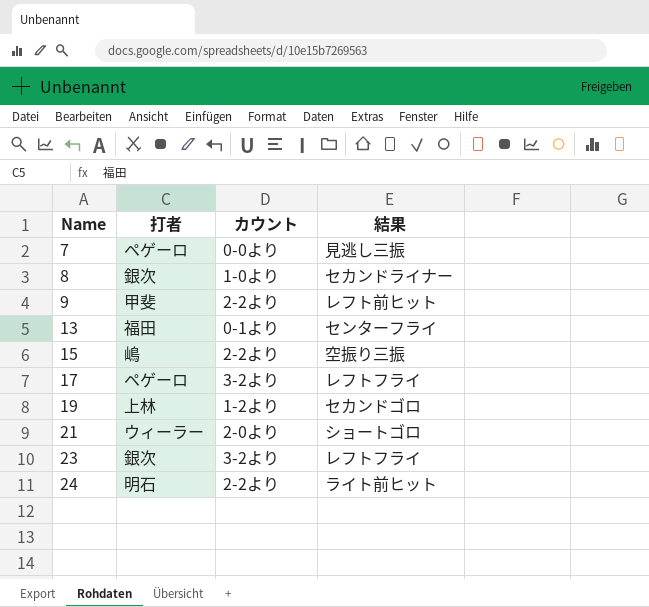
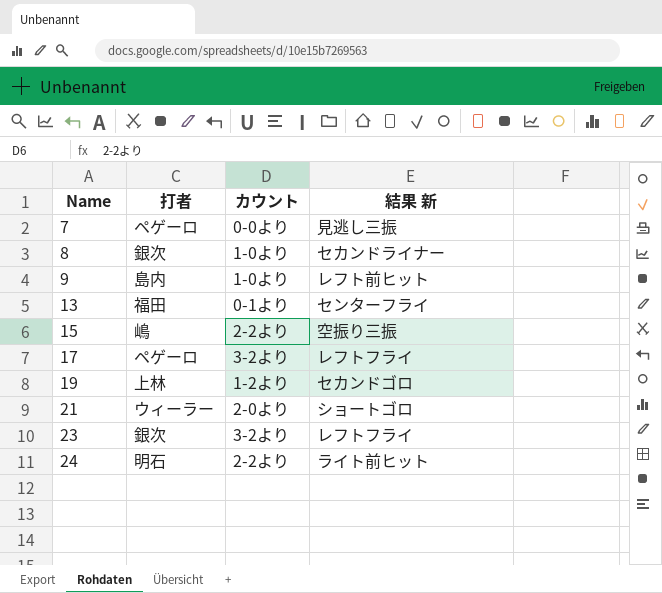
column name: 結果 -> 結果 新
9 | 打者: 甲斐 -> 島内
9 | カウント: 2-2より -> 1-0より

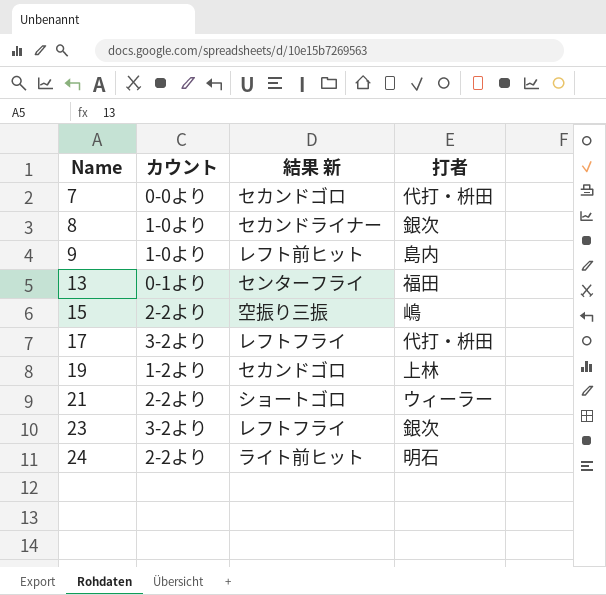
column 打者 | position: 2 -> 4
7 | 結果 新: 見逃し三振 -> セカンドゴロ
7 | 打者: ペゲーロ -> 代打・枡田
17 | 打者: ペゲーロ -> 代打・枡田
21 | カウント: 2-0より -> 2-2より

